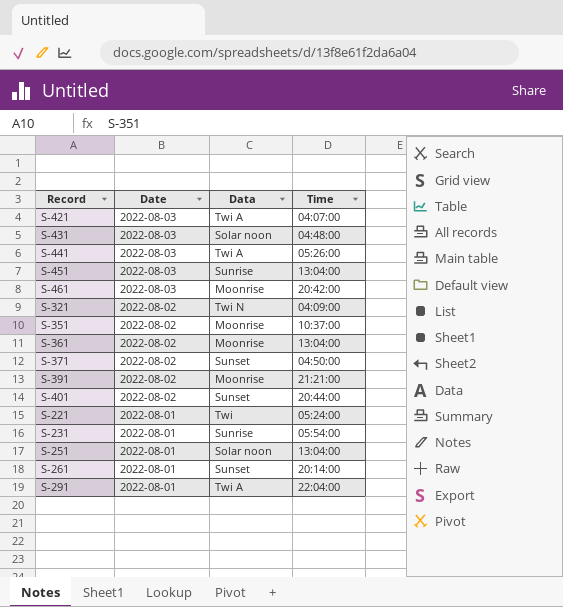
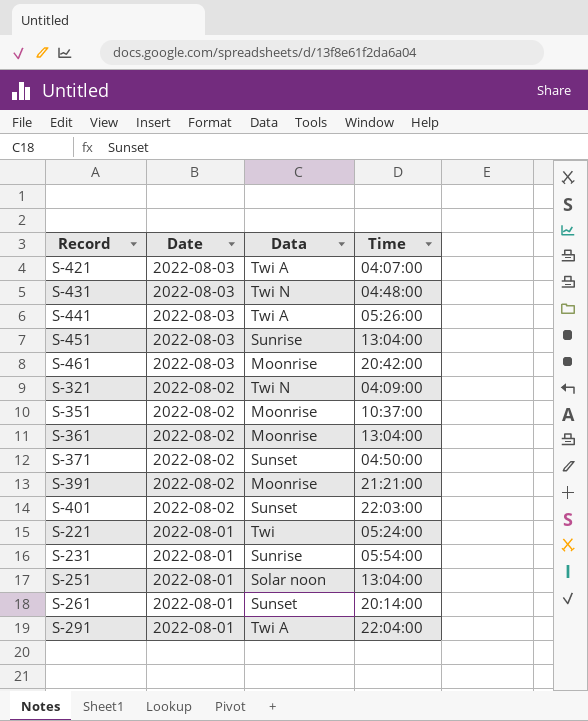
S-431 | Data: Solar noon -> Twi N
S-401 | Time: 20:44:00 -> 22:03:00

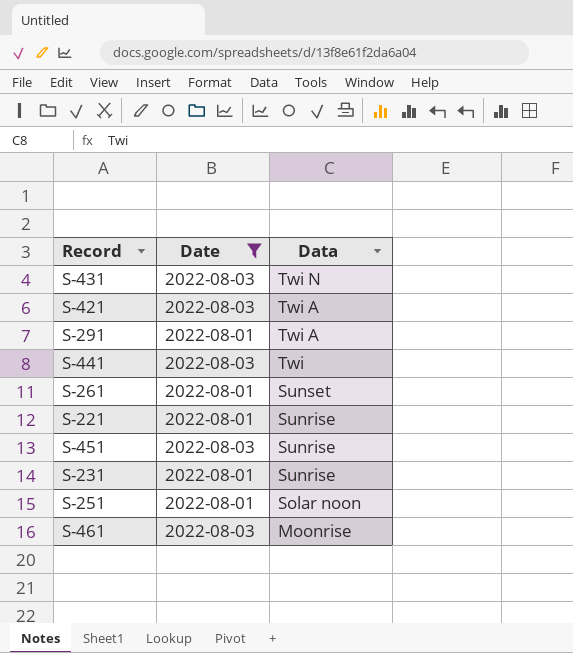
filter: none -> Date != 2022-08-02
row order: Date descending -> Data descending
column Time | position: 4 -> none
S-441 | Data: Twi A -> Twi
S-221 | Data: Twi -> Sunrise

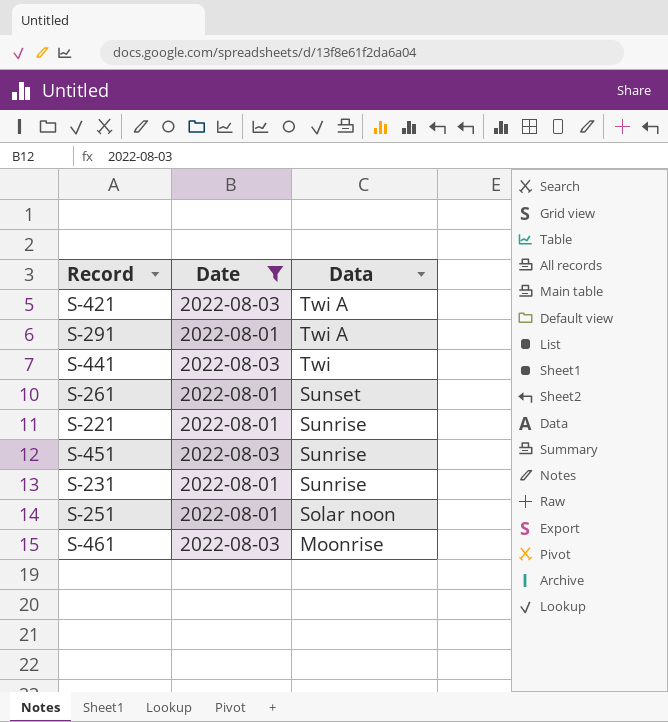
row S-431: 2022-08-03 | Twi N -> none

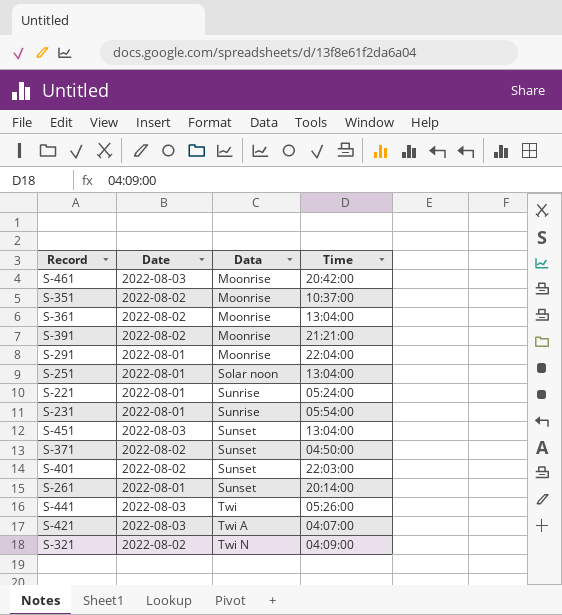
filter: Date != 2022-08-02 -> none
row order: Data descending -> Data ascending
column Time | position: none -> 4
S-291 | Data: Twi A -> Moonrise
S-451 | Data: Sunrise -> Sunset

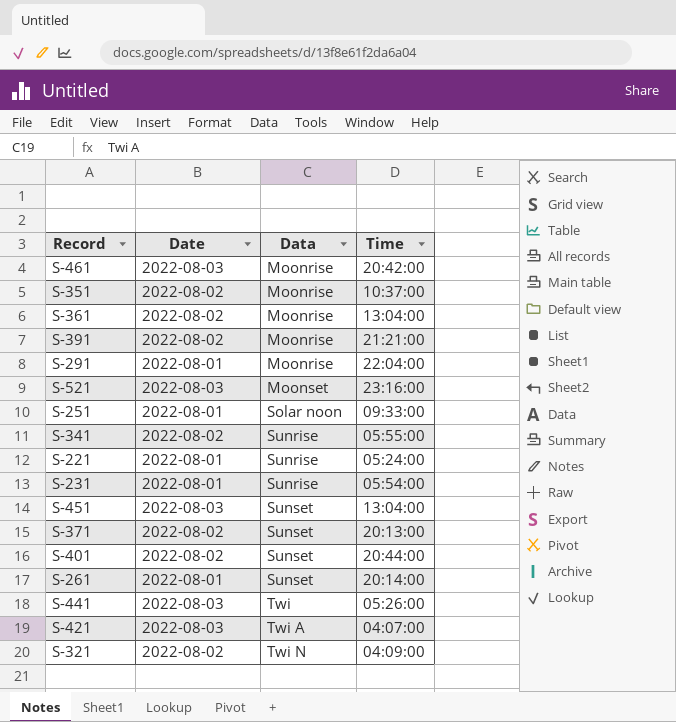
row S-521: none -> 2022-08-03 | Moonset | 23:16:00
S-251 | Time: 13:04:00 -> 09:33:00
row S-341: none -> 2022-08-02 | Sunrise | 05:55:00
S-371 | Time: 04:50:00 -> 20:13:00
S-401 | Time: 22:03:00 -> 20:44:00

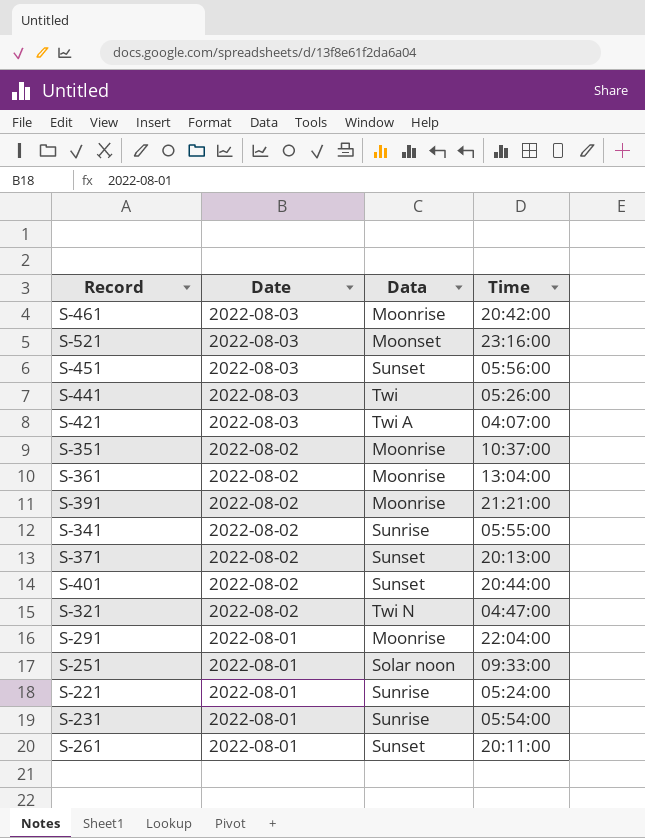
row order: Data ascending -> Date descending
S-451 | Time: 13:04:00 -> 05:56:00
S-321 | Time: 04:09:00 -> 04:47:00
S-261 | Time: 20:14:00 -> 20:11:00

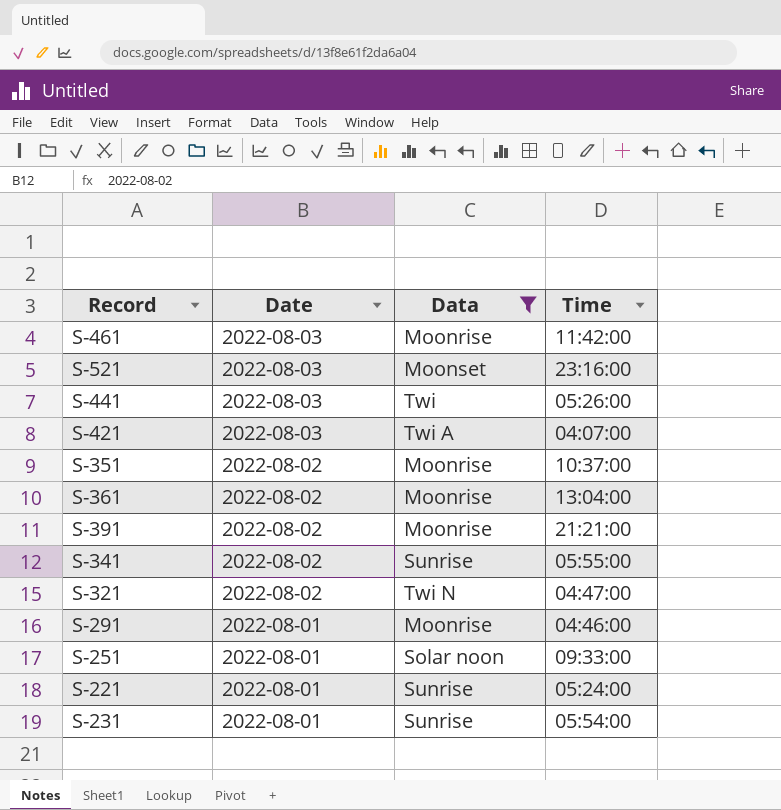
filter: none -> Data != Sunset
S-461 | Time: 20:42:00 -> 11:42:00
S-291 | Time: 22:04:00 -> 04:46:00

